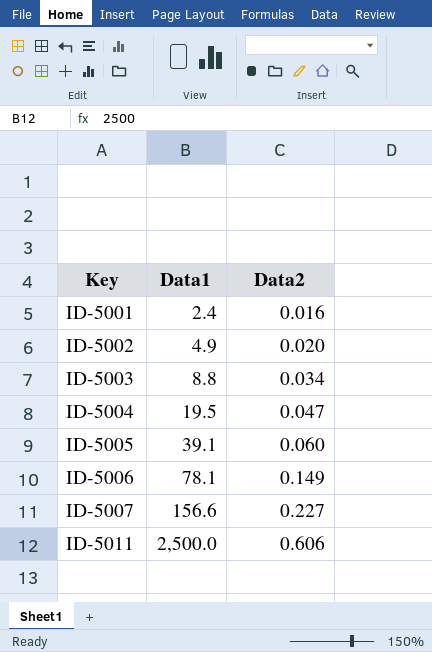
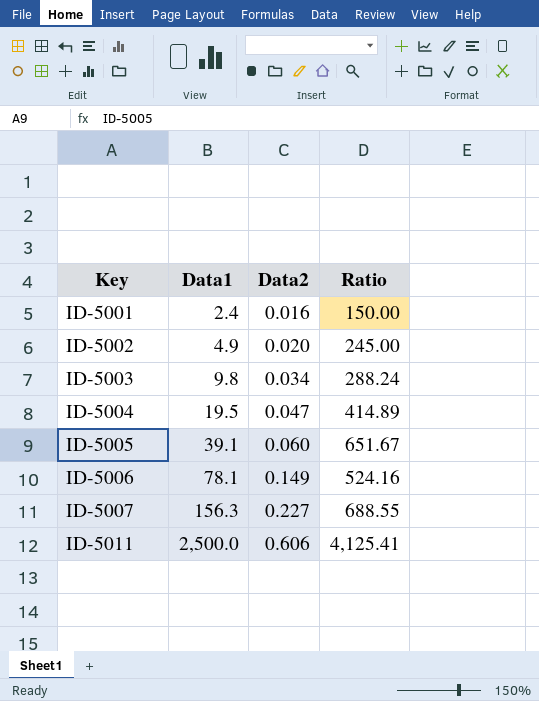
column Ratio | formula: none -> [Data1] / [Data2]
ID-5003 | Data1: 8.8 -> 9.8
ID-5007 | Data1: 156.6 -> 156.3

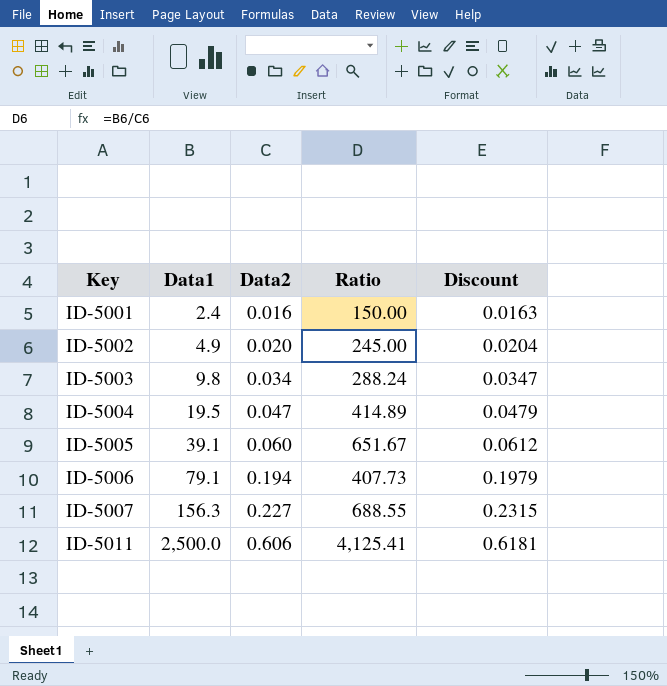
column Discount | formula: none -> [Data2] * 1.02
ID-5006 | Data1: 78.1 -> 79.1
ID-5006 | Data2: 0.149 -> 0.194
ID-5006 | Ratio: 524.16 -> 407.73

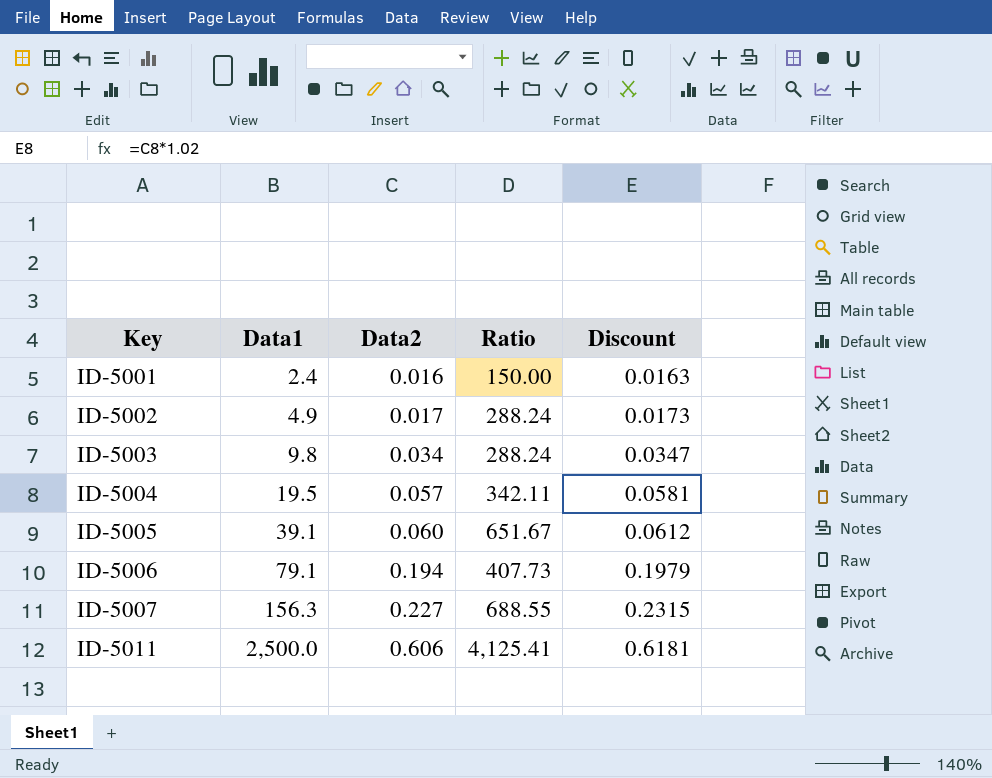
ID-5002 | Data2: 0.020 -> 0.017
ID-5002 | Ratio: 245.00 -> 288.24
ID-5002 | Discount: 0.0204 -> 0.0173
ID-5004 | Data2: 0.047 -> 0.057
ID-5004 | Ratio: 414.89 -> 342.11
ID-5004 | Discount: 0.0479 -> 0.0581

